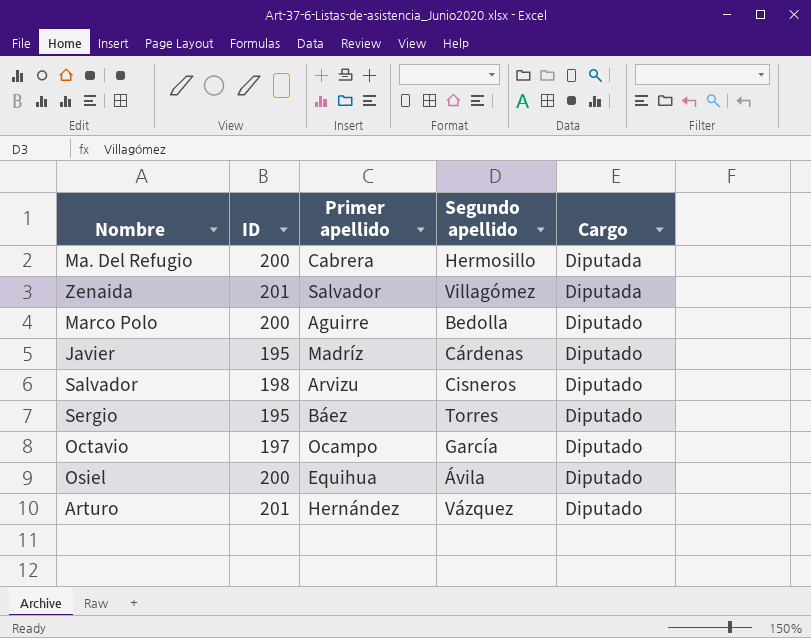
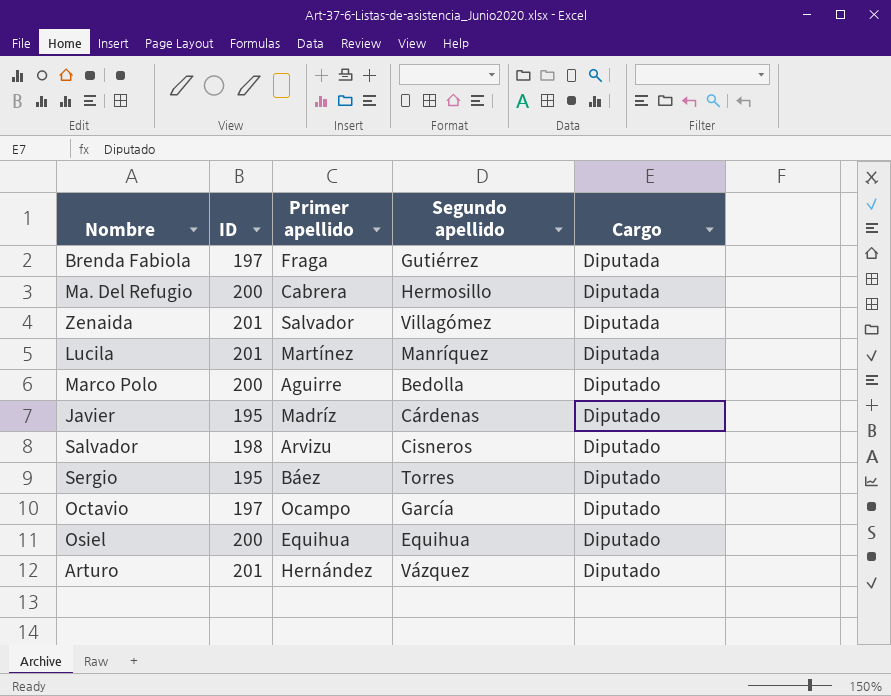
row Brenda Fabiola: none -> 197 | Fraga | Gutiérrez | Diputada
row Lucila: none -> 201 | Martínez | Manríquez | Diputada
Osiel | Segundo apellido: Ávila -> Equihua

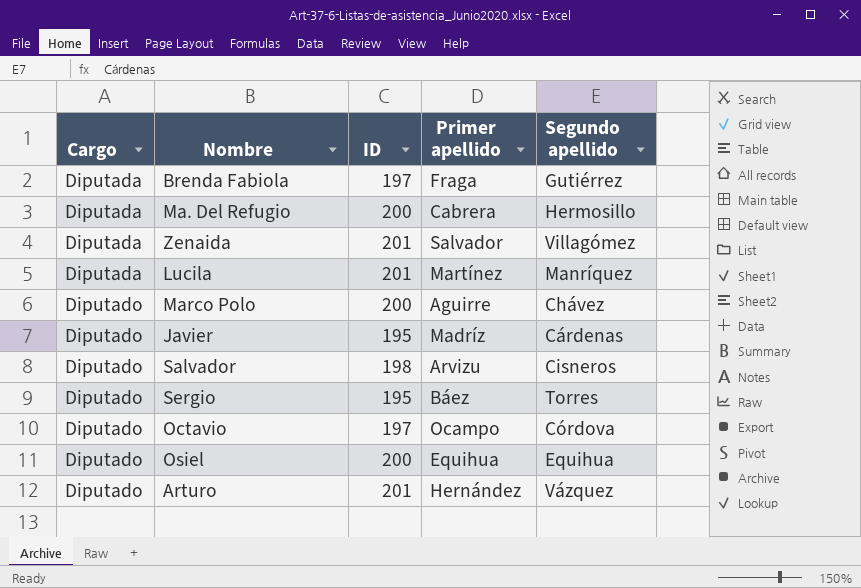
column Cargo | position: 5 -> 1
Marco Polo | Segundo apellido: Bedolla -> Chávez
Octavio | Segundo apellido: García -> Córdova

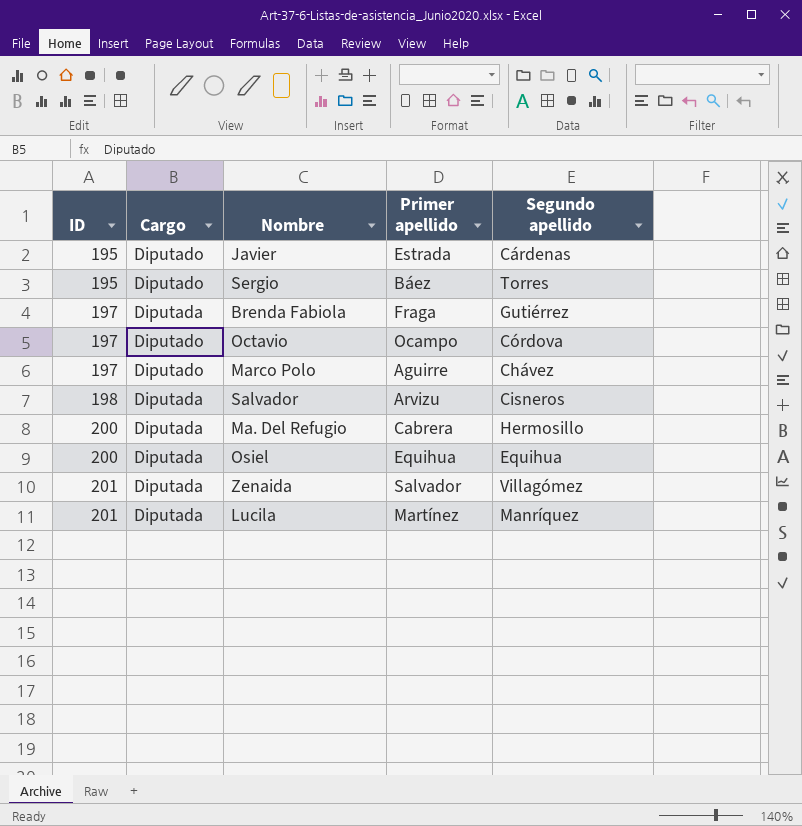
row order: Cargo ascending -> ID ascending
column ID | position: 3 -> 1
row Arturo: Diputado | 201 | Hernández | Vázquez -> none
Javier | Primer apellido: Madríz -> Estrada
Marco Polo | ID: 200 -> 197
Salvador | Cargo: Diputado -> Diputada
Osiel | Cargo: Diputado -> Diputada

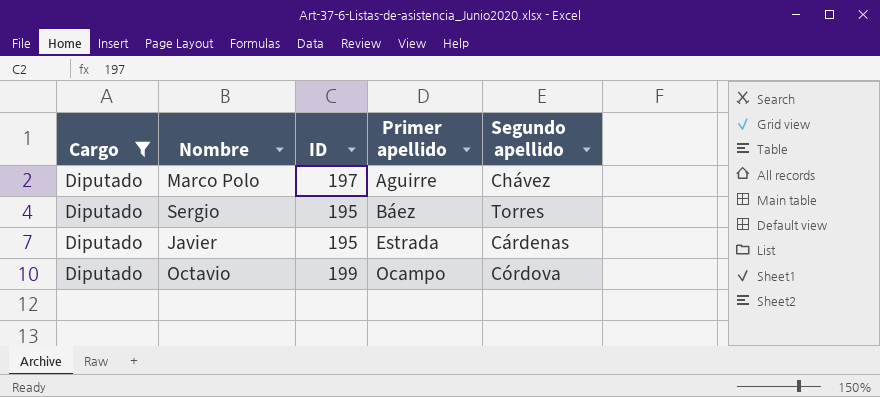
filter: none -> Cargo = Diputado
row order: ID ascending -> Primer apellido ascending
column ID | position: 1 -> 3
Octavio | ID: 197 -> 199

